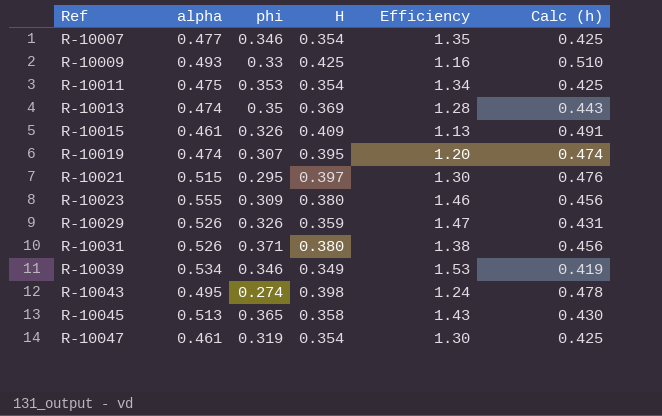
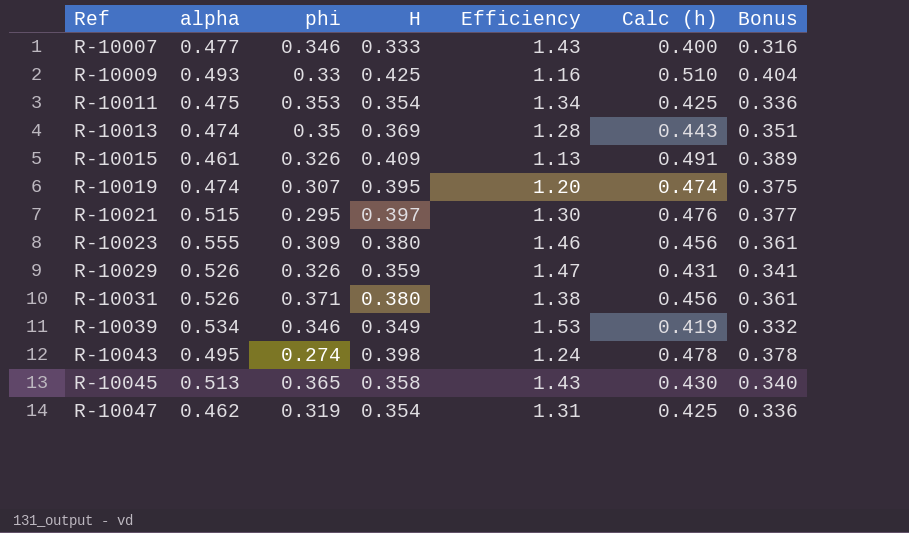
column Bonus | formula: none -> [H] * 0.95
R-10007 | H: 0.354 -> 0.333
R-10007 | Efficiency: 1.35 -> 1.43
R-10007 | Calc (h): 0.425 -> 0.400
R-10047 | alpha: 0.461 -> 0.462
R-10047 | Efficiency: 1.30 -> 1.31

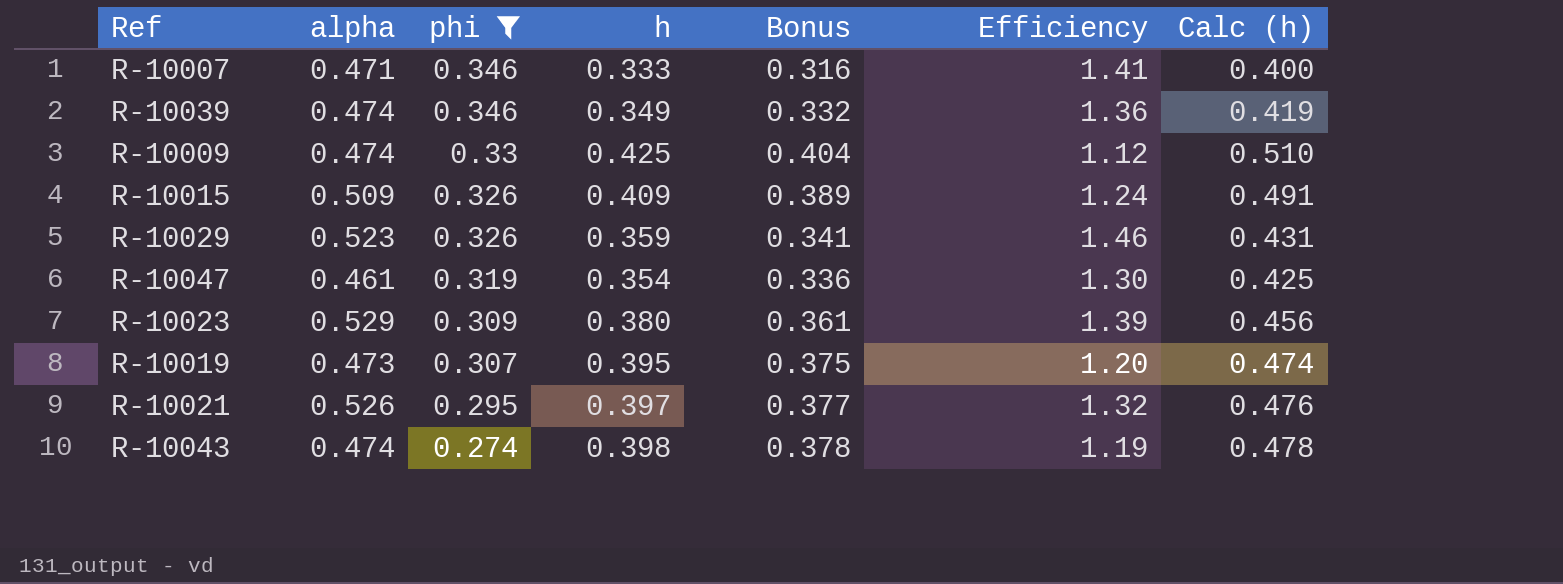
filter: none -> phi <= 0.346
row order: Ref ascending -> phi descending
column name: H -> h
column Bonus | position: 7 -> 5
R-10007 | alpha: 0.477 -> 0.471
R-10007 | Efficiency: 1.43 -> 1.41
R-10039 | alpha: 0.534 -> 0.474
R-10039 | Efficiency: 1.53 -> 1.36
R-10009 | alpha: 0.493 -> 0.474
R-10009 | Efficiency: 1.16 -> 1.12
R-10015 | alpha: 0.461 -> 0.509
R-10015 | Efficiency: 1.13 -> 1.24
R-10029 | alpha: 0.526 -> 0.523
R-10029 | Efficiency: 1.47 -> 1.46
R-10047 | alpha: 0.462 -> 0.461
R-10047 | Efficiency: 1.31 -> 1.30
R-10023 | alpha: 0.555 -> 0.529
R-10023 | Efficiency: 1.46 -> 1.39
R-10019 | alpha: 0.474 -> 0.473
R-10021 | alpha: 0.515 -> 0.526
R-10021 | Efficiency: 1.30 -> 1.32
R-10043 | alpha: 0.495 -> 0.474
R-10043 | Efficiency: 1.24 -> 1.19

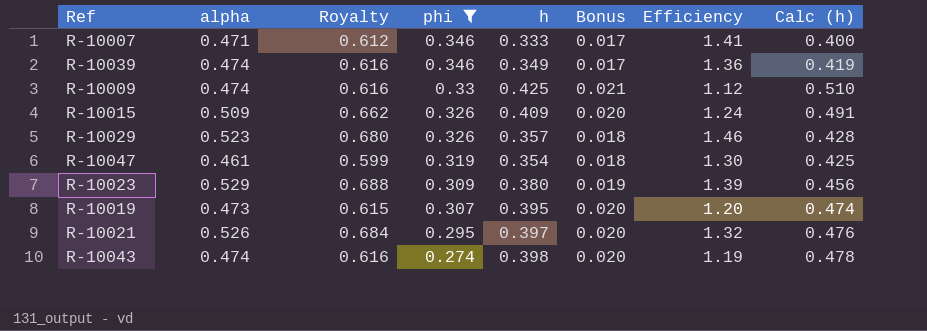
column Royalty | formula: none -> [alpha] * 1.3
column Bonus | formula: [h] * 0.95 -> [h] * 0.05
R-10029 | h: 0.359 -> 0.357
R-10029 | Calc (h): 0.431 -> 0.428

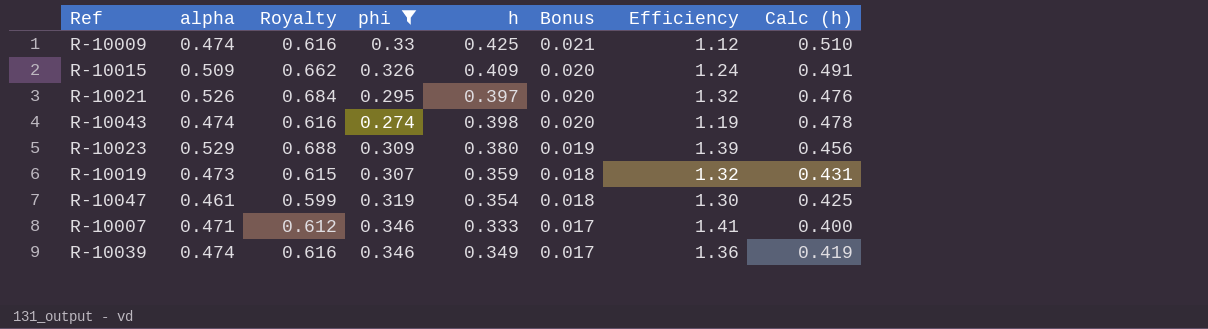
row order: phi descending -> Bonus descending
row R-10029: 0.523 | 0.680 | 0.326 | 0.357 | 0.018 | 1.46 | 0.428 -> none
R-10019 | h: 0.395 -> 0.359
R-10019 | Bonus: 0.020 -> 0.018
R-10019 | Efficiency: 1.20 -> 1.32
R-10019 | Calc (h): 0.474 -> 0.431

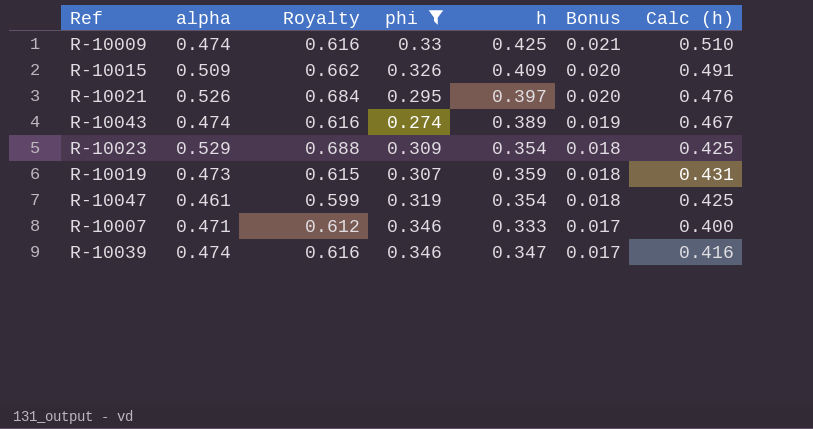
column Efficiency | formula: [alpha] / [h] -> none
R-10043 | h: 0.398 -> 0.389
R-10043 | Bonus: 0.020 -> 0.019
R-10043 | Calc (h): 0.478 -> 0.467
R-10023 | h: 0.380 -> 0.354
R-10023 | Bonus: 0.019 -> 0.018
R-10023 | Calc (h): 0.456 -> 0.425
R-10039 | h: 0.349 -> 0.347
R-10039 | Calc (h): 0.419 -> 0.416

